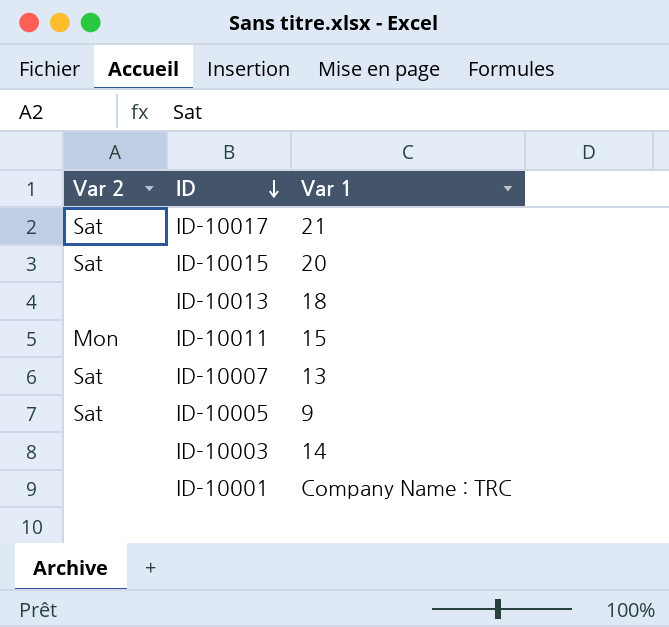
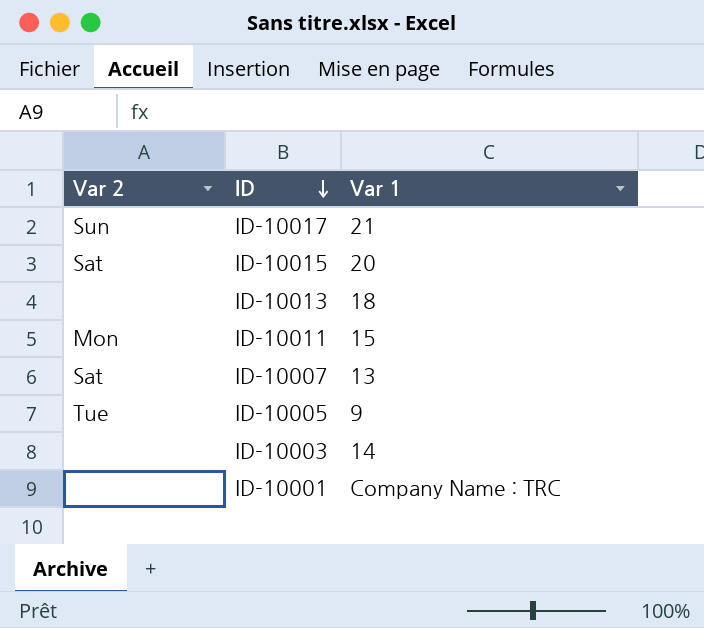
ID-10017 | Var 2: Sat -> Sun
ID-10005 | Var 2: Sat -> Tue

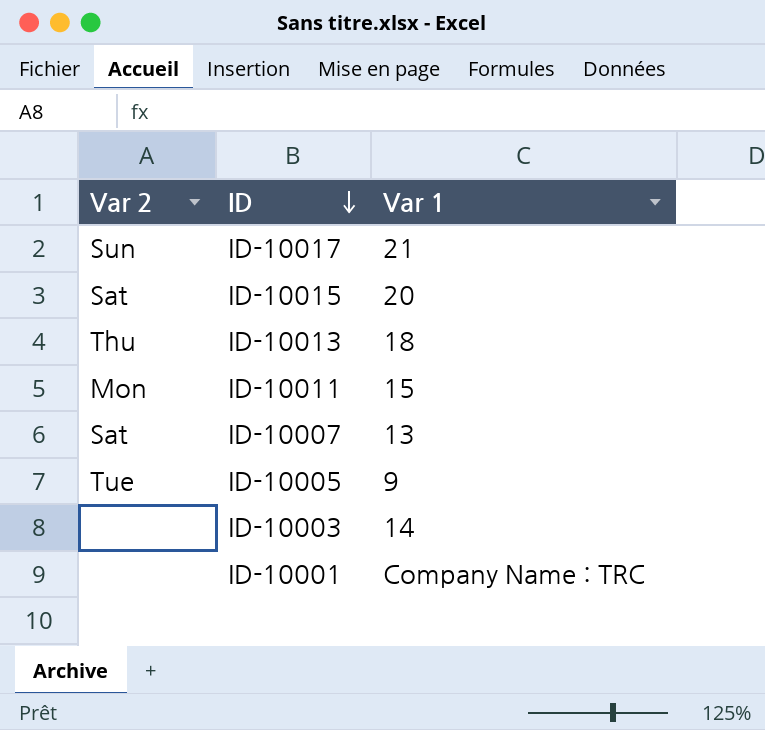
ID-10013 | Var 2: none -> Thu

